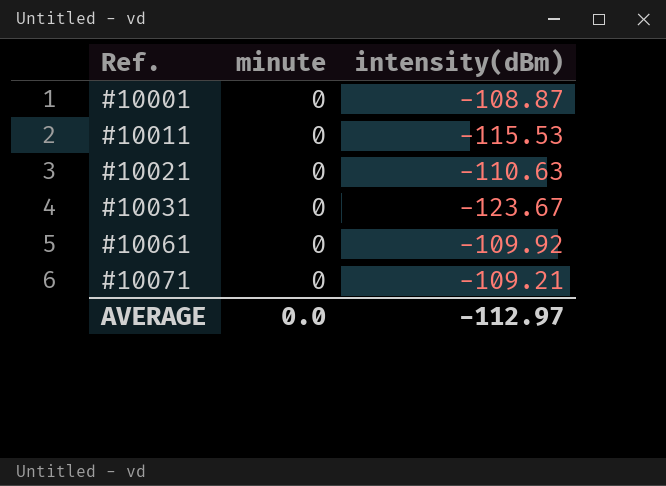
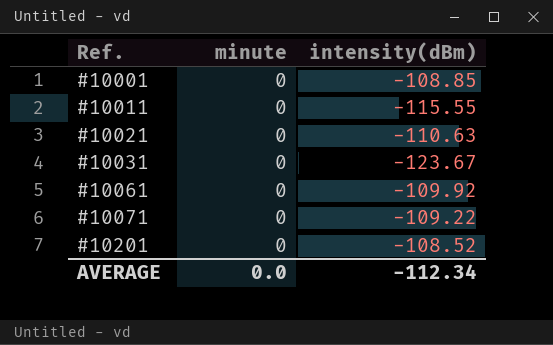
#10001 | intensity(dBm): -108.87 -> -108.85
#10011 | intensity(dBm): -115.53 -> -115.55
#10071 | intensity(dBm): -109.21 -> -109.22
row #10201: none -> 0 | -108.52
AVERAGE | intensity(dBm): -112.97 -> -112.34

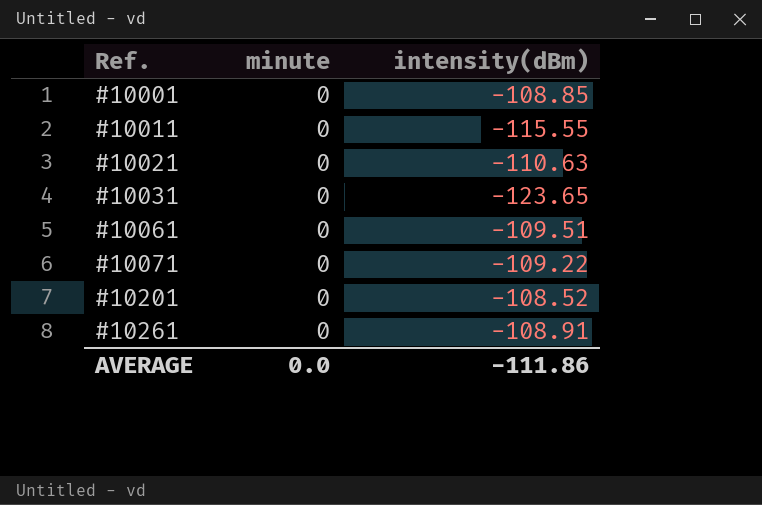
#10031 | intensity(dBm): -123.67 -> -123.65
#10061 | intensity(dBm): -109.92 -> -109.51
row #10261: none -> 0 | -108.91
AVERAGE | intensity(dBm): -112.34 -> -111.86

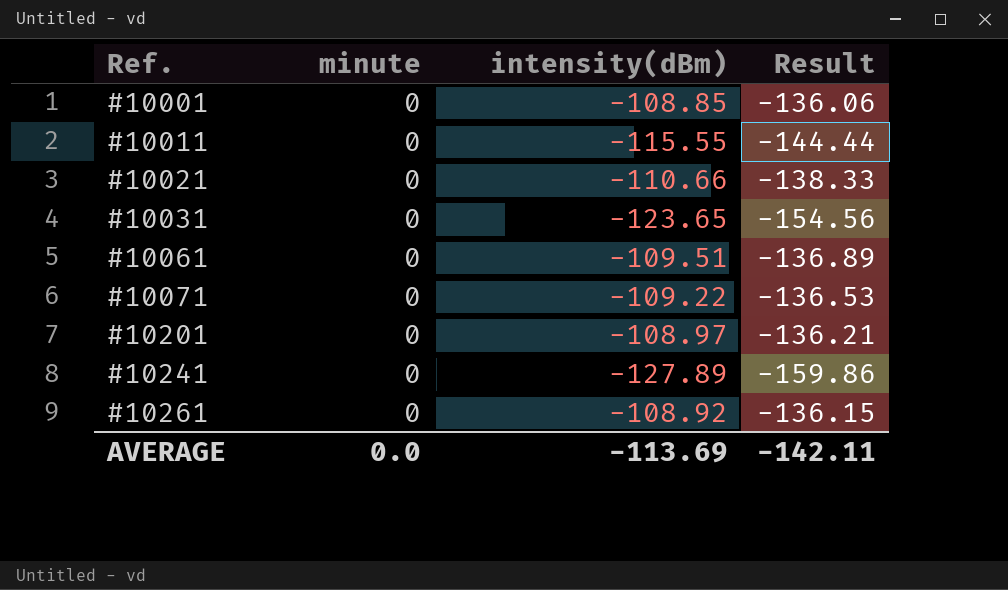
column Result | formula: none -> [intensity(dBm)] * 1.25
#10021 | intensity(dBm): -110.63 -> -110.66
#10201 | intensity(dBm): -108.52 -> -108.97
row #10241: none -> 0 | -127.89 | -159.86
#10261 | intensity(dBm): -108.91 -> -108.92
AVERAGE | intensity(dBm): -111.86 -> -113.69

